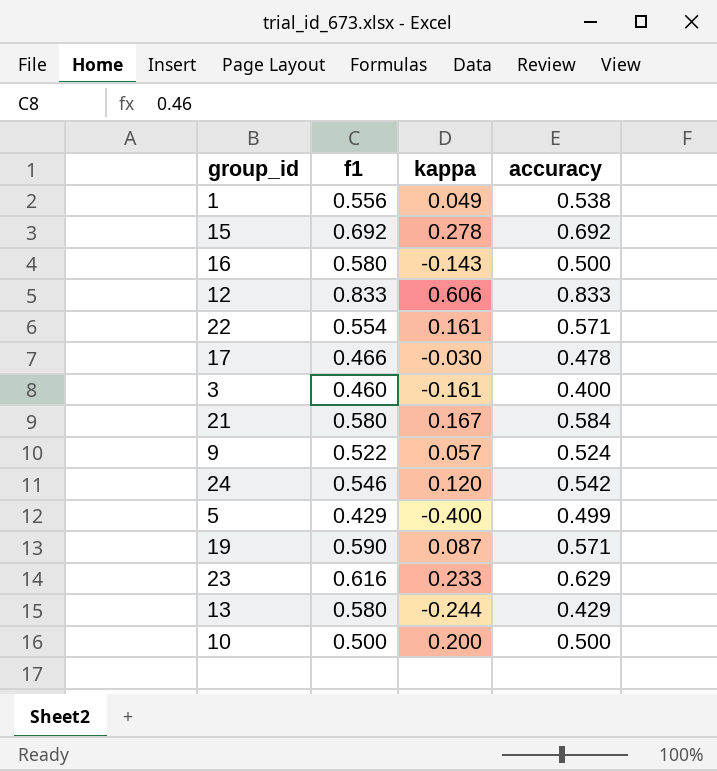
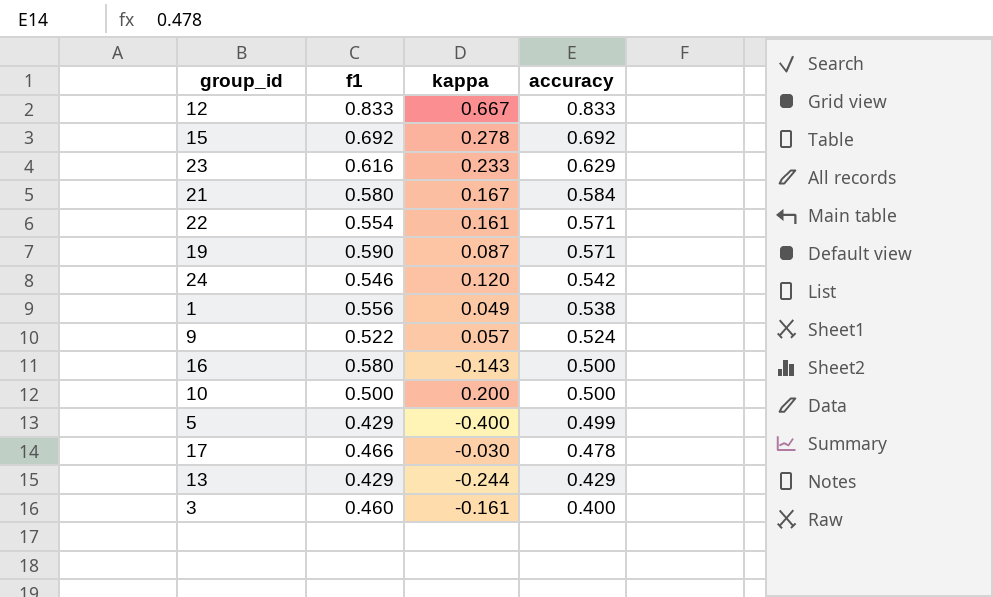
row order: none -> accuracy descending
12 | kappa: 0.606 -> 0.667
13 | f1: 0.580 -> 0.429

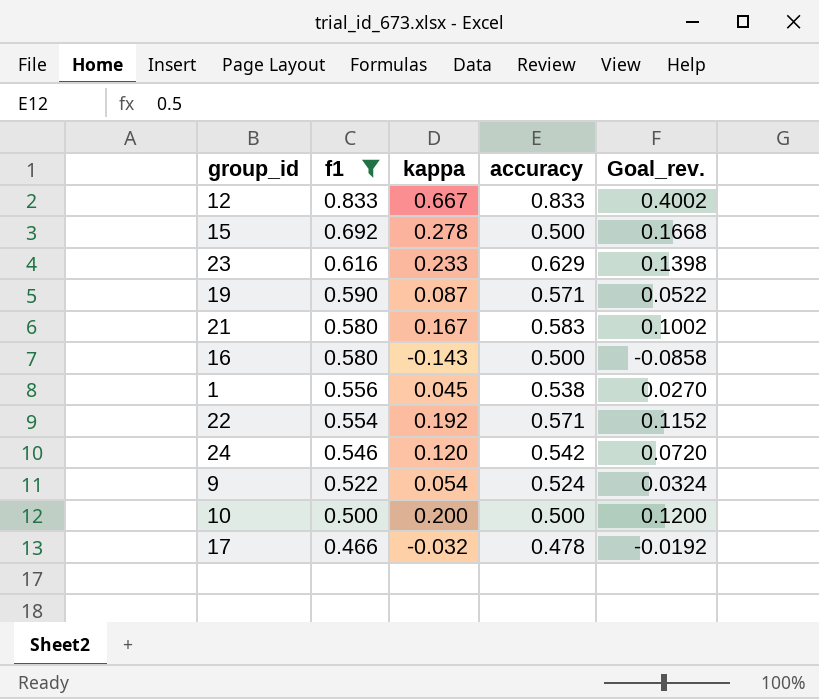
filter: none -> f1 >= 0.466
row order: accuracy descending -> f1 descending
column Goal_rev. | formula: none -> [kappa] * 0.6
15 | accuracy: 0.692 -> 0.500
21 | accuracy: 0.584 -> 0.583
1 | kappa: 0.049 -> 0.045
22 | kappa: 0.161 -> 0.192
9 | kappa: 0.057 -> 0.054
17 | kappa: -0.030 -> -0.032

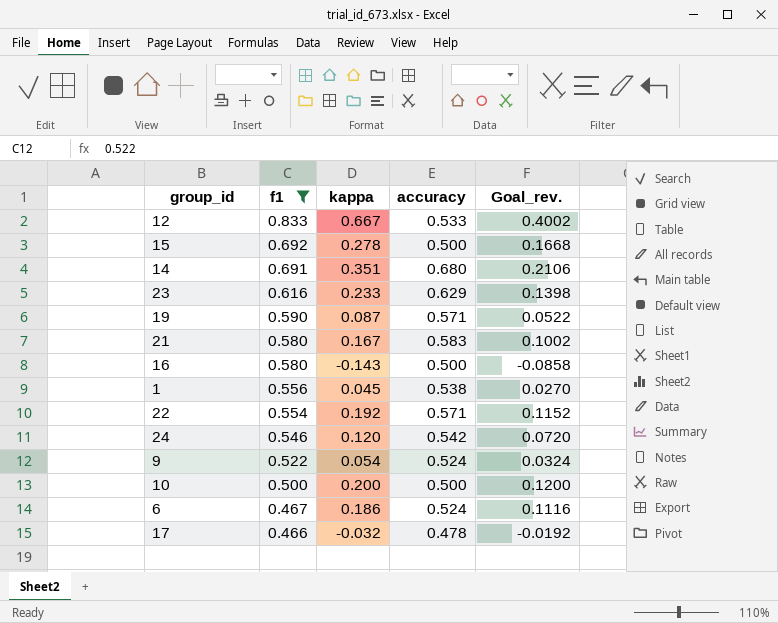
12 | accuracy: 0.833 -> 0.533
row 14: none -> 0.691 | 0.351 | 0.680 | 0.2106
row 6: none -> 0.467 | 0.186 | 0.524 | 0.1116

